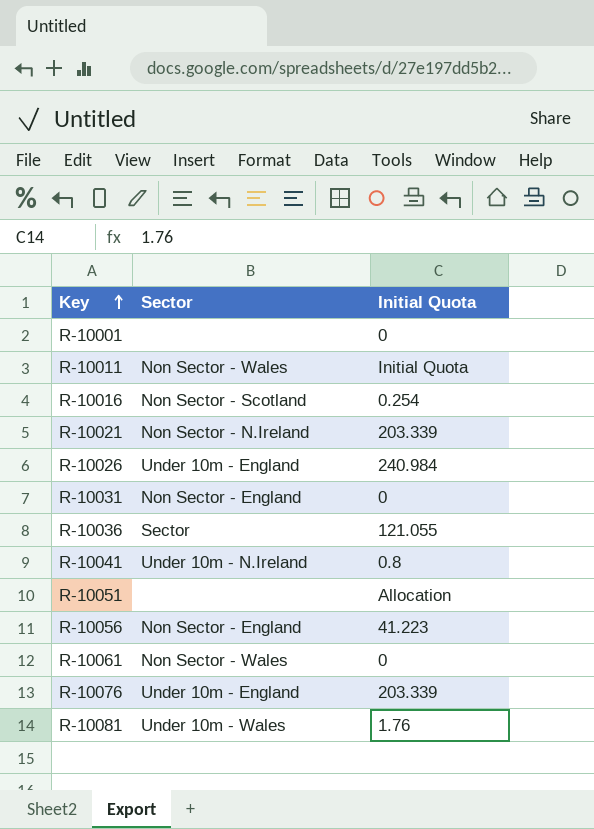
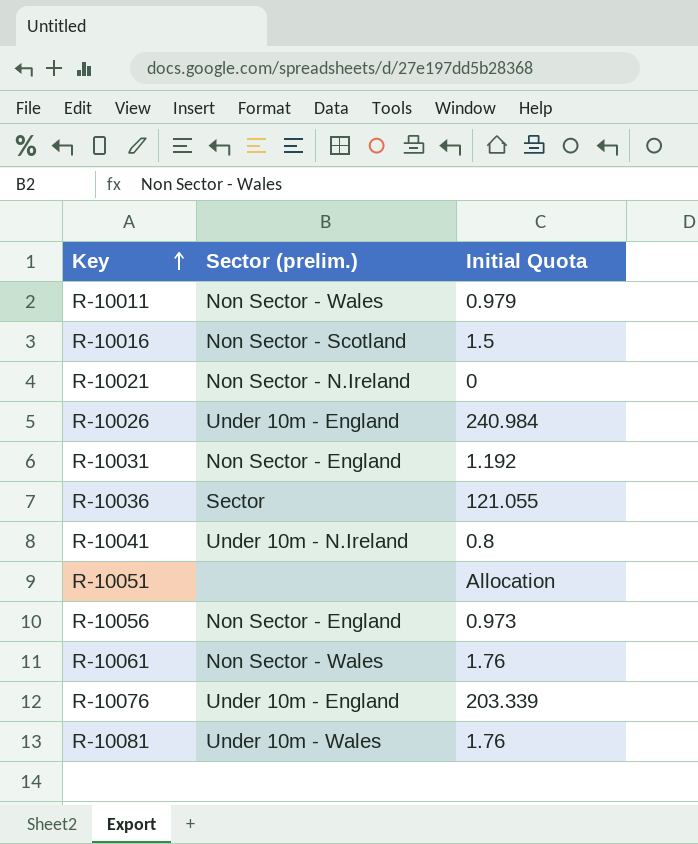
column name: Sector -> Sector (prelim.)
row R-10001: none | 0 -> none
R-10011 | Initial Quota: Initial Quota -> 0.979
R-10016 | Initial Quota: 0.254 -> 1.5
R-10021 | Initial Quota: 203.339 -> 0
R-10031 | Initial Quota: 0 -> 1.192
R-10056 | Initial Quota: 41.223 -> 0.973
R-10061 | Initial Quota: 0 -> 1.76

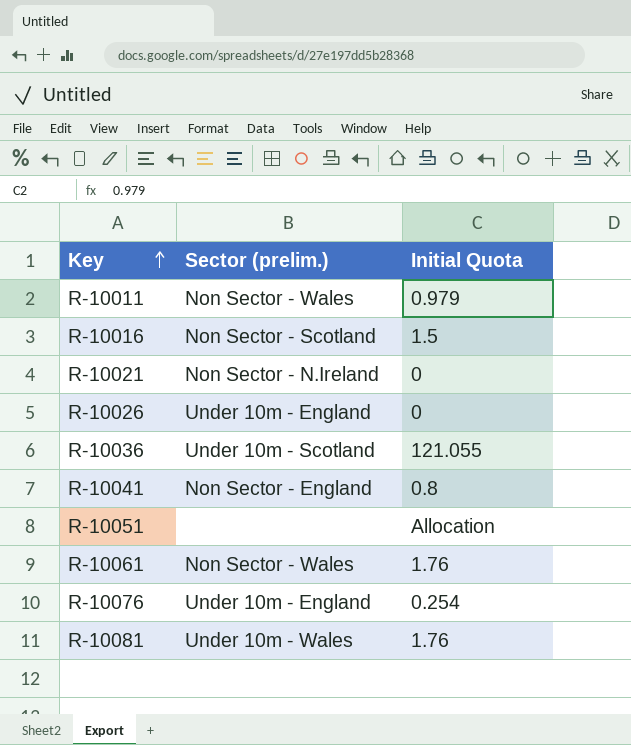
row R-10031: Non Sector - England | 1.192 -> none
row R-10056: Non Sector - England | 0.973 -> none
R-10026 | Initial Quota: 240.984 -> 0
R-10036 | Sector (prelim.): Sector -> Under 10m - Scotland
R-10041 | Sector (prelim.): Under 10m - N.Ireland -> Non Sector - England
R-10076 | Initial Quota: 203.339 -> 0.254

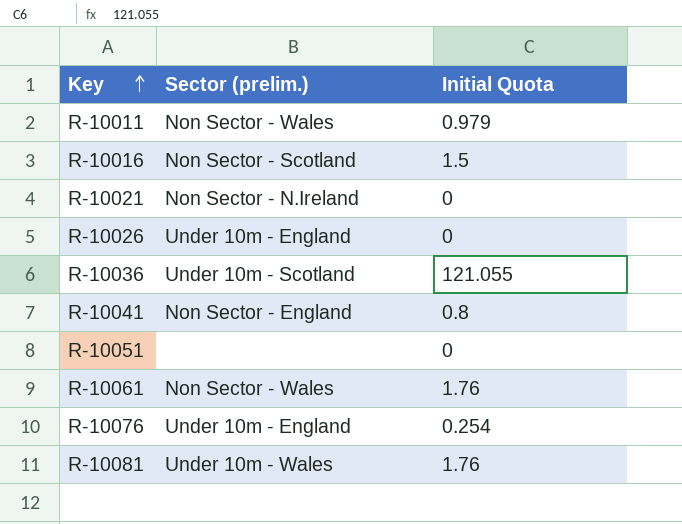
R-10051 | Initial Quota: Allocation -> 0

